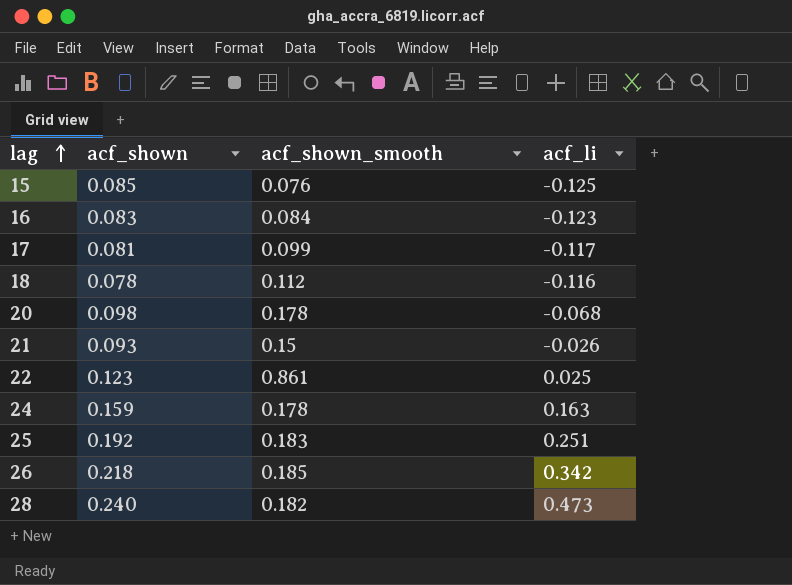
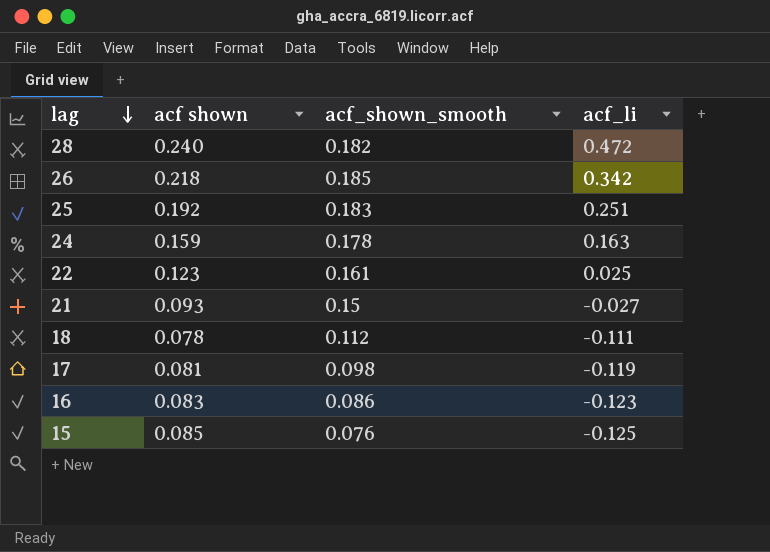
row order: lag ascending -> lag descending
column name: acf_shown -> acf shown
row 20: 0.098 | 0.178 | -0.068 -> none
28 | acf_li: 0.473 -> 0.472
22 | acf_shown_smooth: 0.861 -> 0.161
21 | acf_li: -0.026 -> -0.027
18 | acf_li: -0.116 -> -0.111
17 | acf_shown_smooth: 0.099 -> 0.098
17 | acf_li: -0.117 -> -0.119
16 | acf_shown_smooth: 0.084 -> 0.086

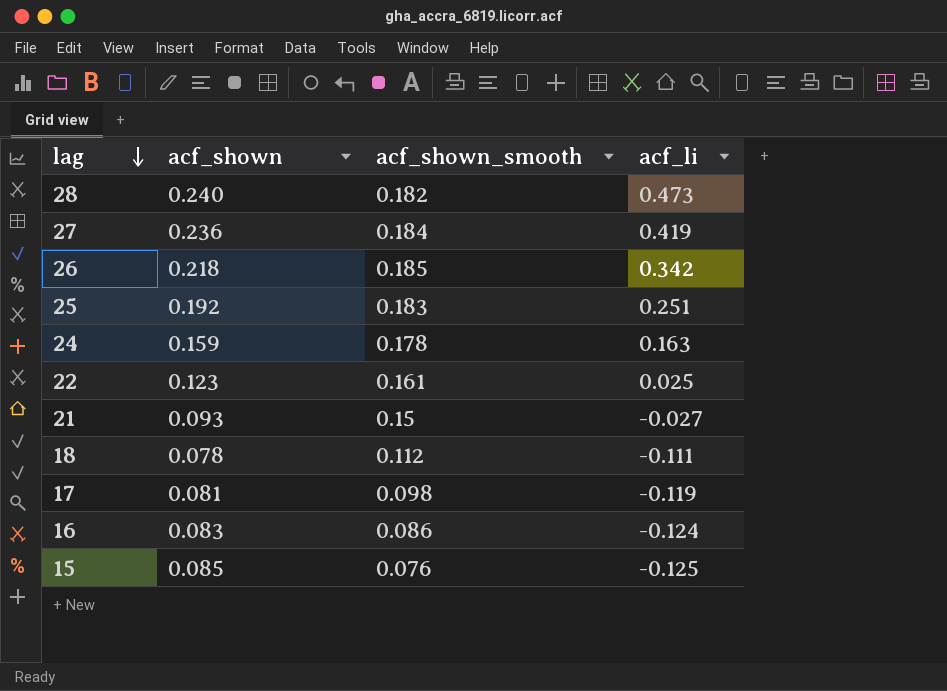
column name: acf shown -> acf_shown
28 | acf_li: 0.472 -> 0.473
row 27: none -> 0.236 | 0.184 | 0.419
16 | acf_li: -0.123 -> -0.124

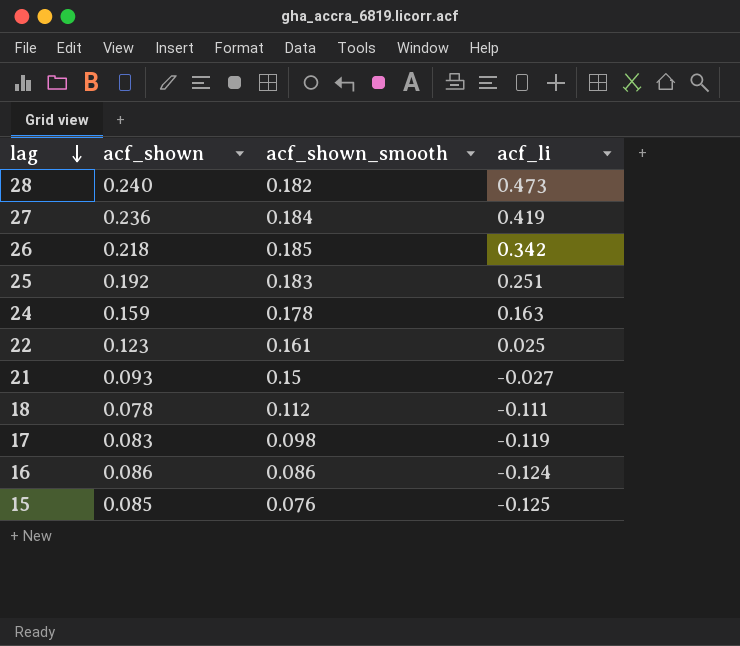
17 | acf_shown: 0.081 -> 0.083
16 | acf_shown: 0.083 -> 0.086

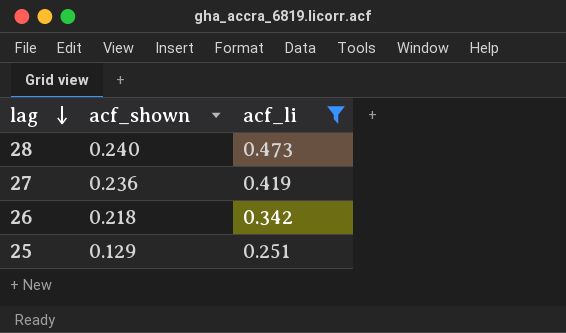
filter: none -> acf_li >= 0.251
column acf_shown_smooth | position: 3 -> none
25 | acf_shown: 0.192 -> 0.129

